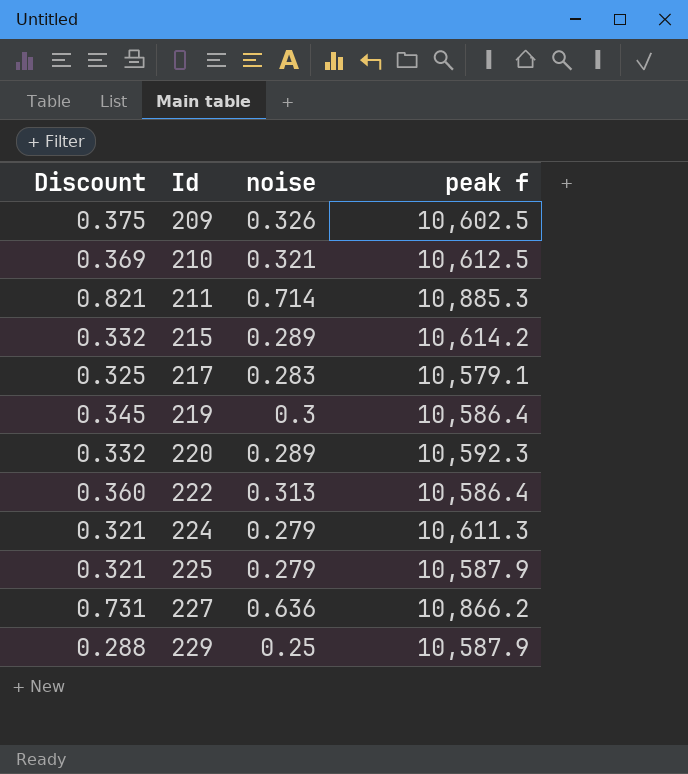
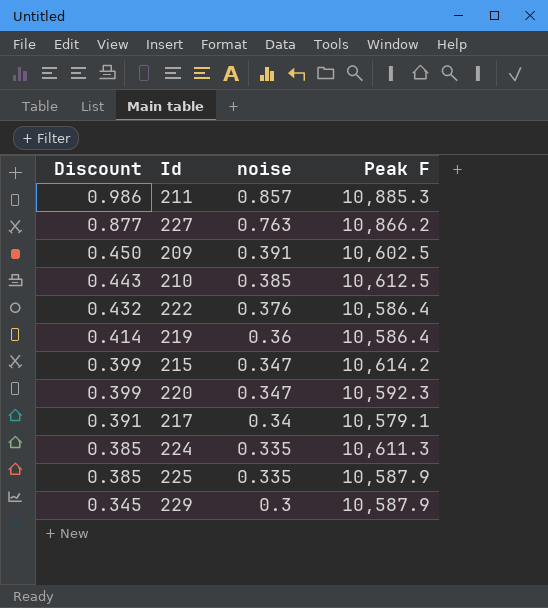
row order: Id ascending -> Discount descending
column name: peak f -> Peak F
211 | Discount: 0.821 -> 0.986
211 | noise: 0.714 -> 0.857
227 | Discount: 0.731 -> 0.877
227 | noise: 0.636 -> 0.763
209 | Discount: 0.375 -> 0.450
209 | noise: 0.326 -> 0.391
210 | Discount: 0.369 -> 0.443
210 | noise: 0.321 -> 0.385
222 | Discount: 0.360 -> 0.432
222 | noise: 0.313 -> 0.376
219 | Discount: 0.345 -> 0.414
219 | noise: 0.3 -> 0.36
215 | Discount: 0.332 -> 0.399
215 | noise: 0.289 -> 0.347
220 | Discount: 0.332 -> 0.399
220 | noise: 0.289 -> 0.347
217 | Discount: 0.325 -> 0.391
217 | noise: 0.283 -> 0.34
224 | Discount: 0.321 -> 0.385
224 | noise: 0.279 -> 0.335
225 | Discount: 0.321 -> 0.385
225 | noise: 0.279 -> 0.335
229 | Discount: 0.288 -> 0.345
229 | noise: 0.25 -> 0.3

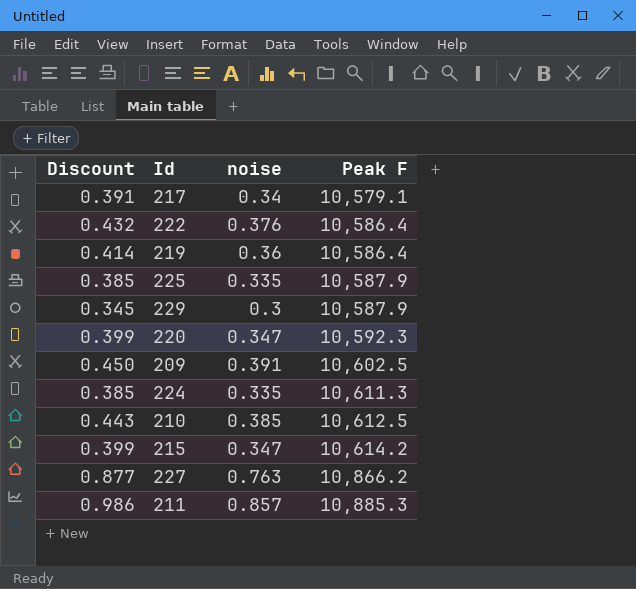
row order: Discount descending -> Peak F ascending

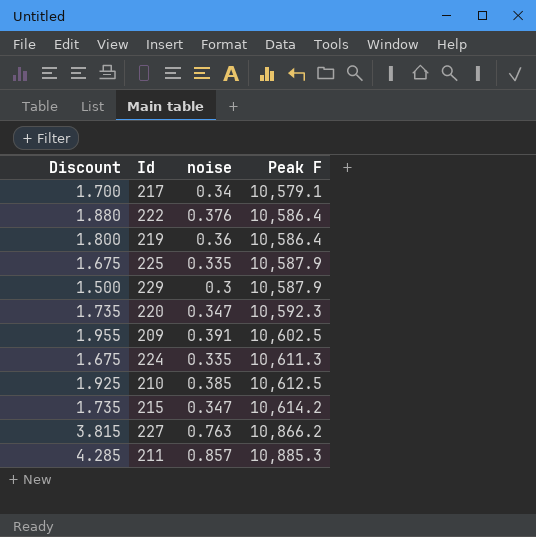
column Discount | formula: [noise] * 1.15 -> [noise] * 5

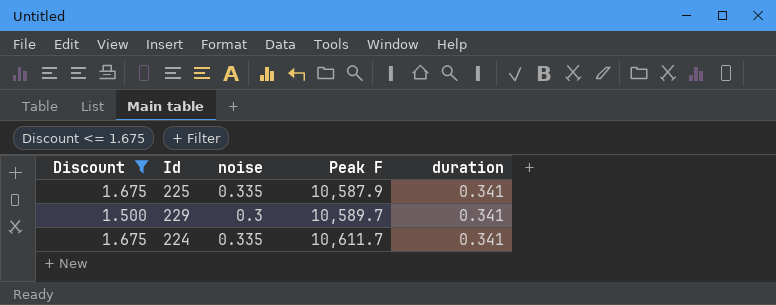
filter: none -> Discount <= 1.675
column duration | position: none -> 5
229 | Peak F: 10,587.9 -> 10,589.7
224 | Peak F: 10,611.3 -> 10,611.7

